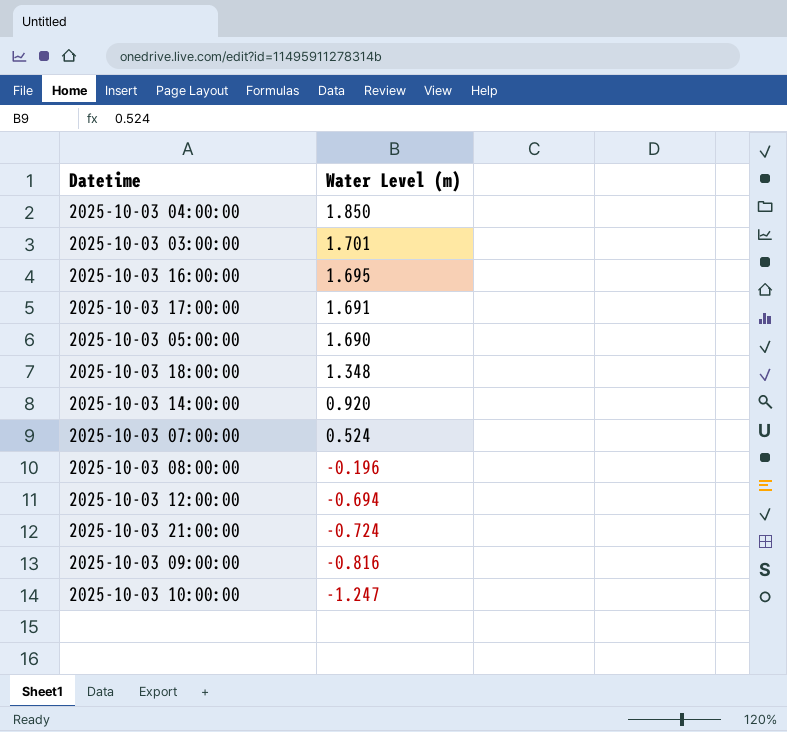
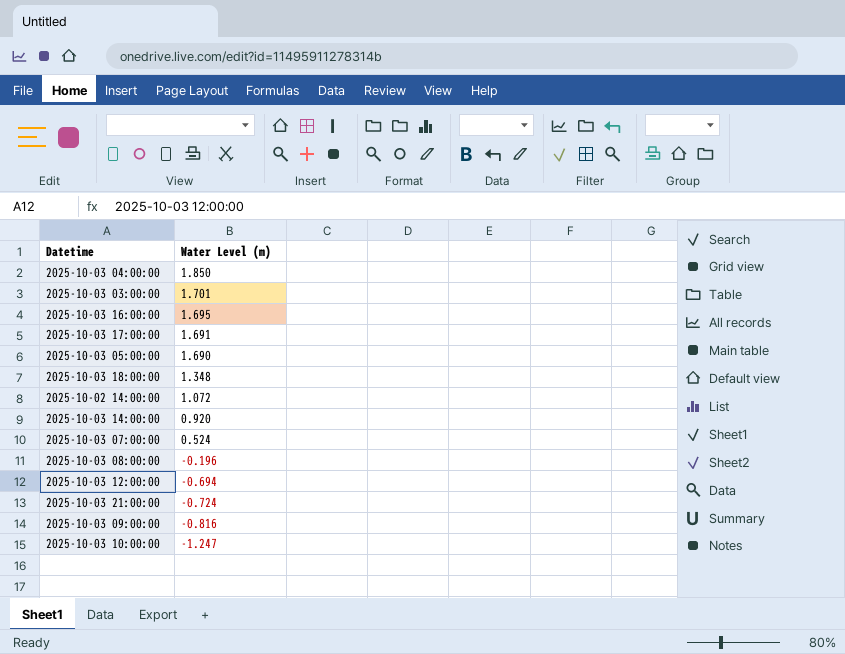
row 2025-10-02 14:00:00: none -> 1.072

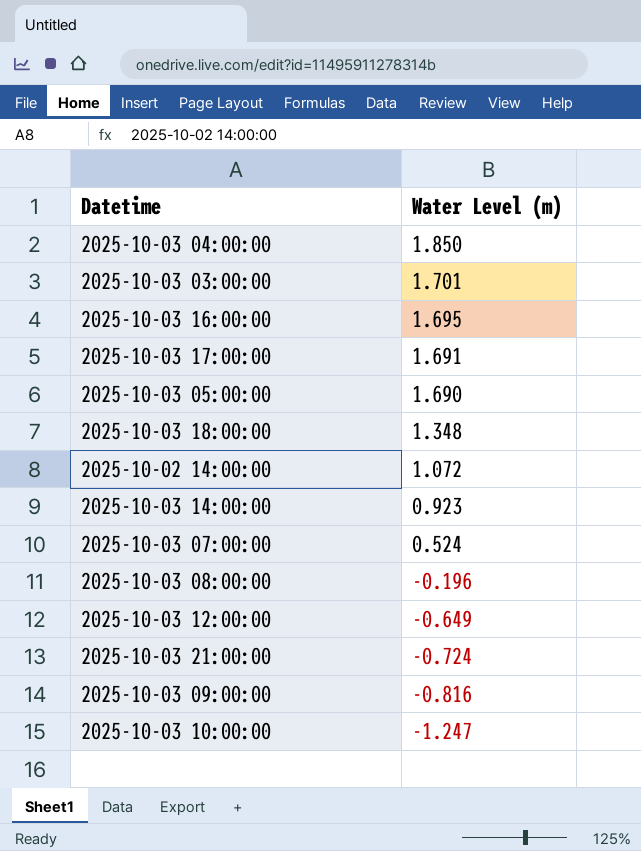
2025-10-03 14:00:00 | Water Level (m): 0.920 -> 0.923
2025-10-03 12:00:00 | Water Level (m): -0.694 -> -0.649

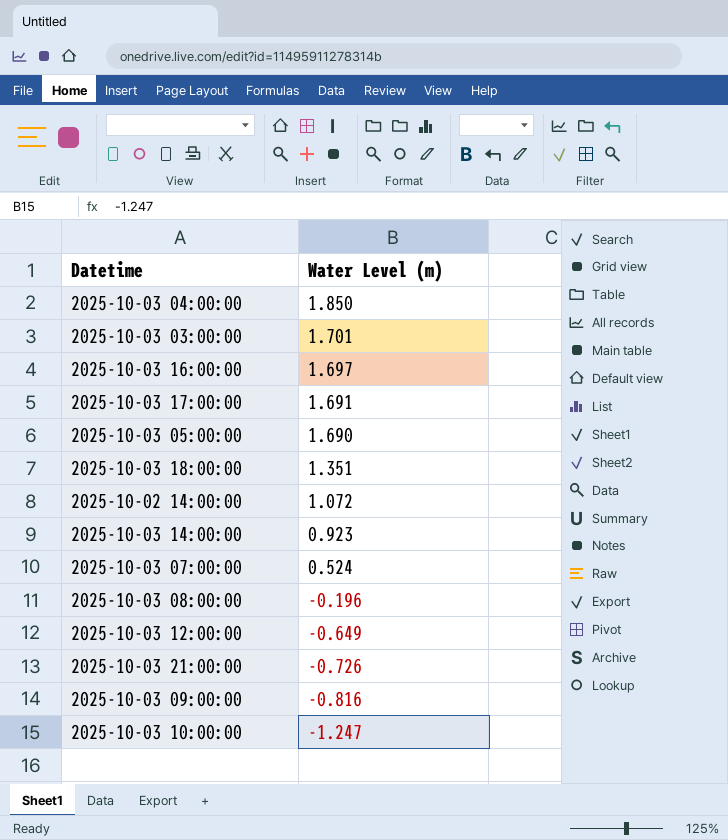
2025-10-03 16:00:00 | Water Level (m): 1.695 -> 1.697
2025-10-03 18:00:00 | Water Level (m): 1.348 -> 1.351
2025-10-03 21:00:00 | Water Level (m): -0.724 -> -0.726

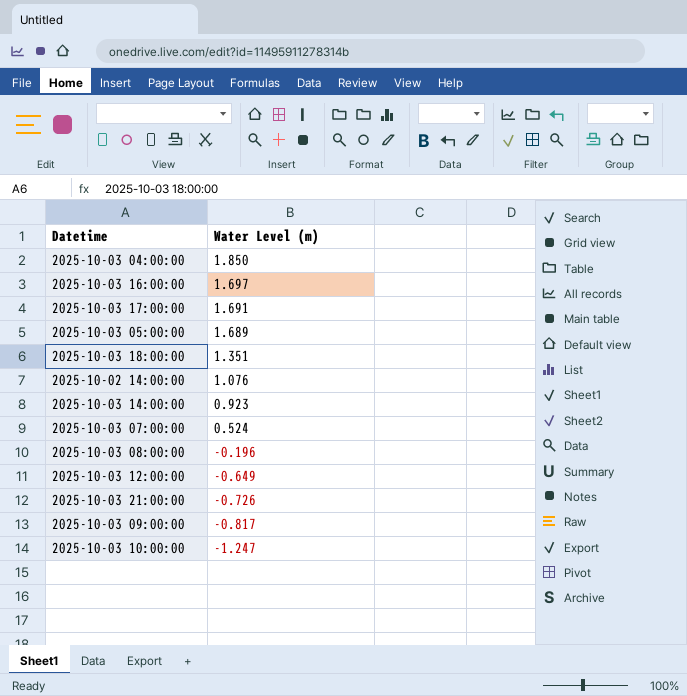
row 2025-10-03 03:00:00: 1.701 -> none
2025-10-03 05:00:00 | Water Level (m): 1.690 -> 1.689
2025-10-02 14:00:00 | Water Level (m): 1.072 -> 1.076
2025-10-03 09:00:00 | Water Level (m): -0.816 -> -0.817

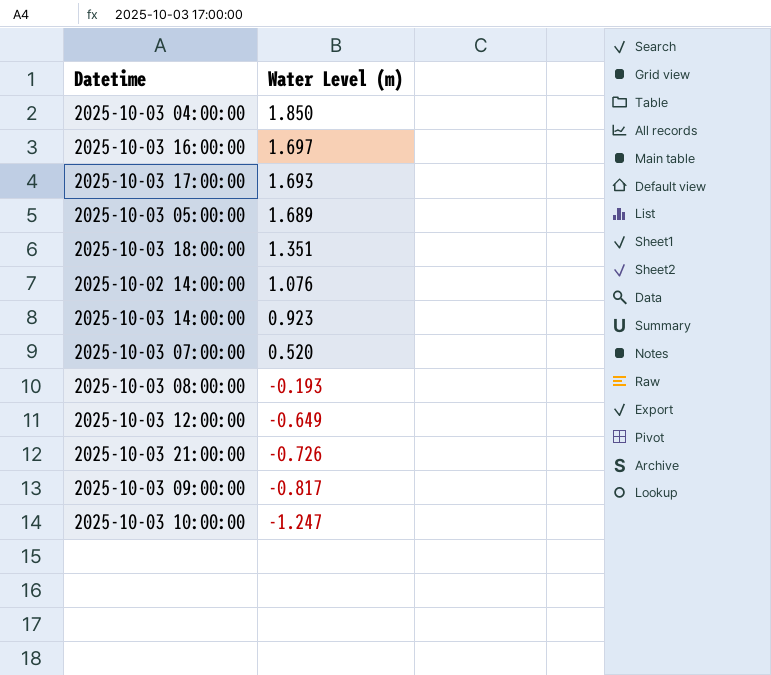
2025-10-03 17:00:00 | Water Level (m): 1.691 -> 1.693
2025-10-03 07:00:00 | Water Level (m): 0.524 -> 0.520
2025-10-03 08:00:00 | Water Level (m): -0.196 -> -0.193

